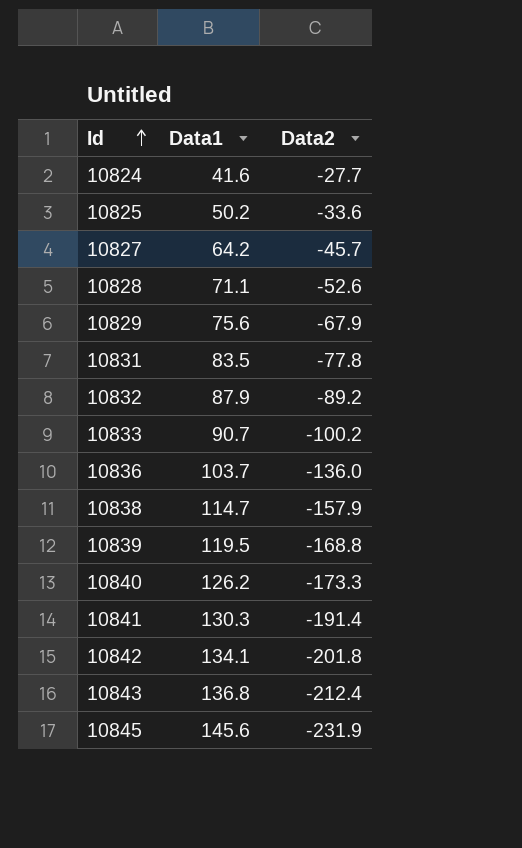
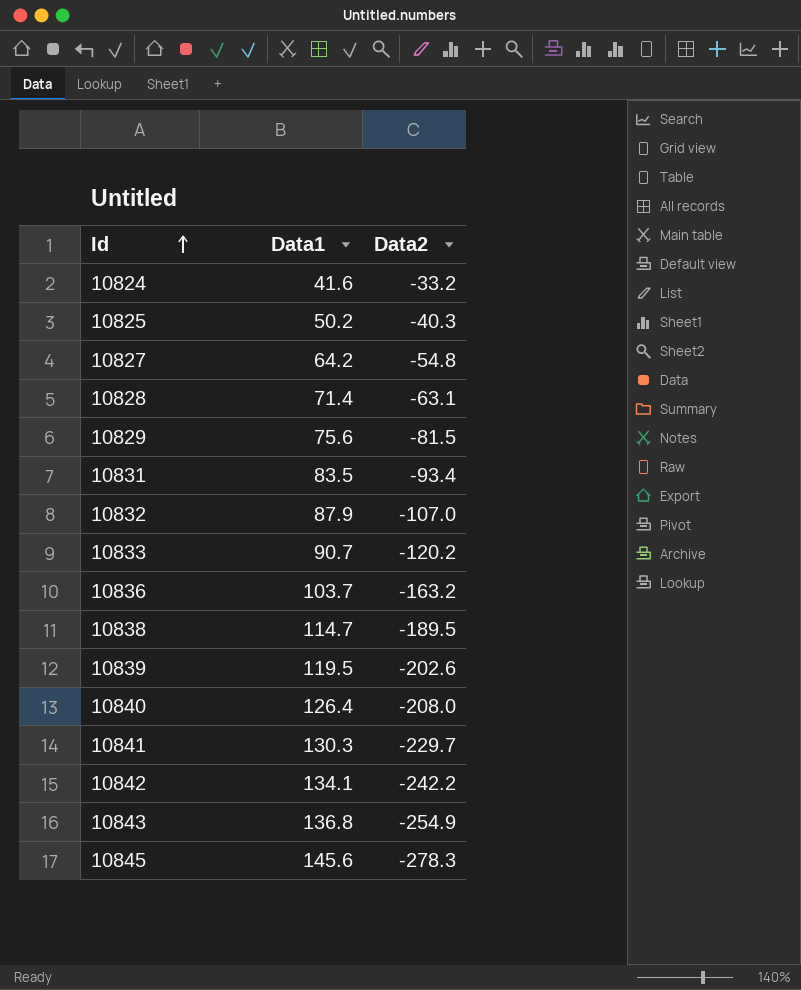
10824 | Data2: -27.7 -> -33.2
10825 | Data2: -33.6 -> -40.3
10827 | Data2: -45.7 -> -54.8
10828 | Data1: 71.1 -> 71.4
10828 | Data2: -52.6 -> -63.1
10829 | Data2: -67.9 -> -81.5
10831 | Data2: -77.8 -> -93.4
10832 | Data2: -89.2 -> -107.0
10833 | Data2: -100.2 -> -120.2
10836 | Data2: -136.0 -> -163.2
10838 | Data2: -157.9 -> -189.5
10839 | Data2: -168.8 -> -202.6
10840 | Data1: 126.2 -> 126.4
10840 | Data2: -173.3 -> -208.0
10841 | Data2: -191.4 -> -229.7
10842 | Data2: -201.8 -> -242.2
10843 | Data2: -212.4 -> -254.9
10845 | Data2: -231.9 -> -278.3

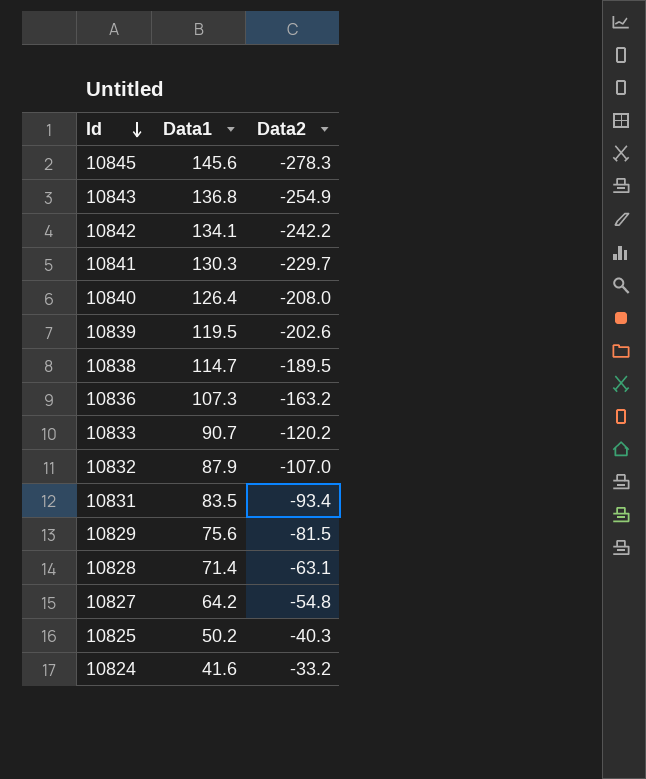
row order: Id ascending -> Id descending
10836 | Data1: 103.7 -> 107.3

